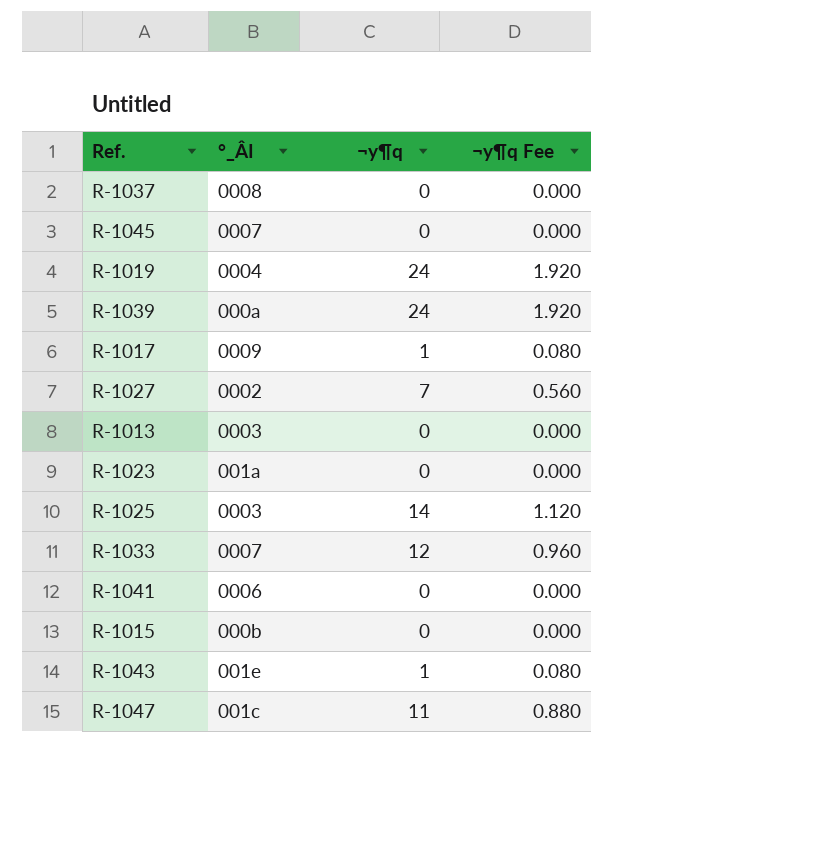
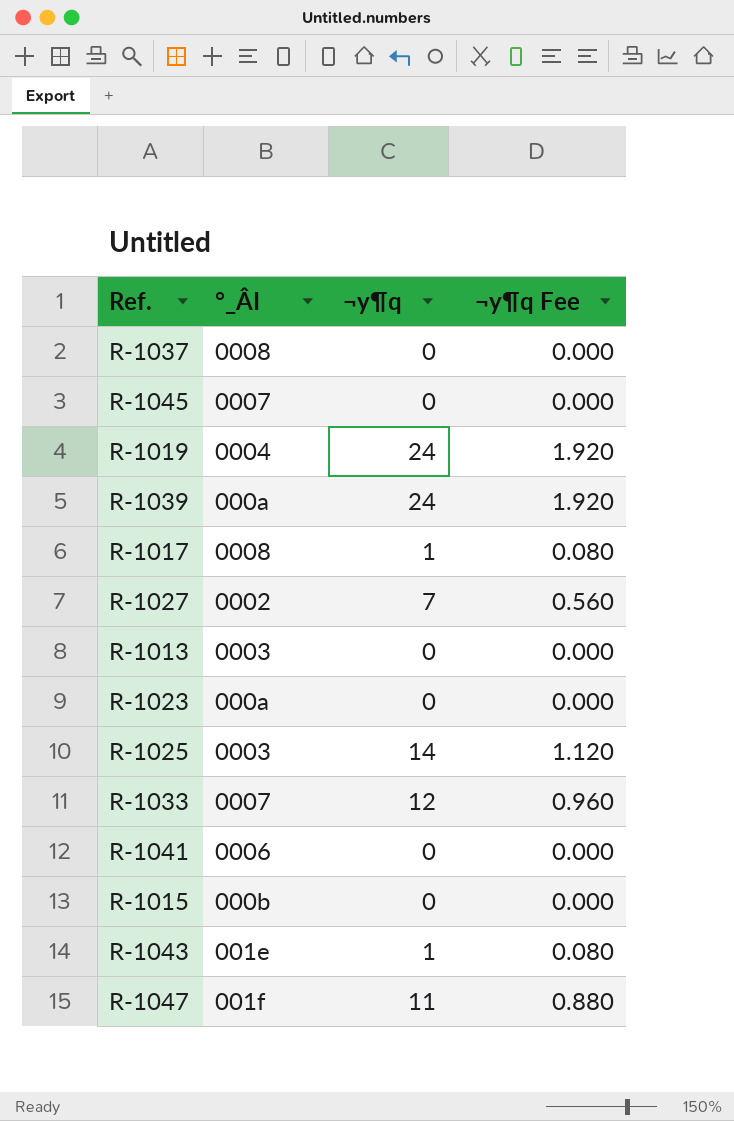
R-1017 | °_ÂI: 0009 -> 0008
R-1023 | °_ÂI: 001a -> 000a
R-1047 | °_ÂI: 001c -> 001f

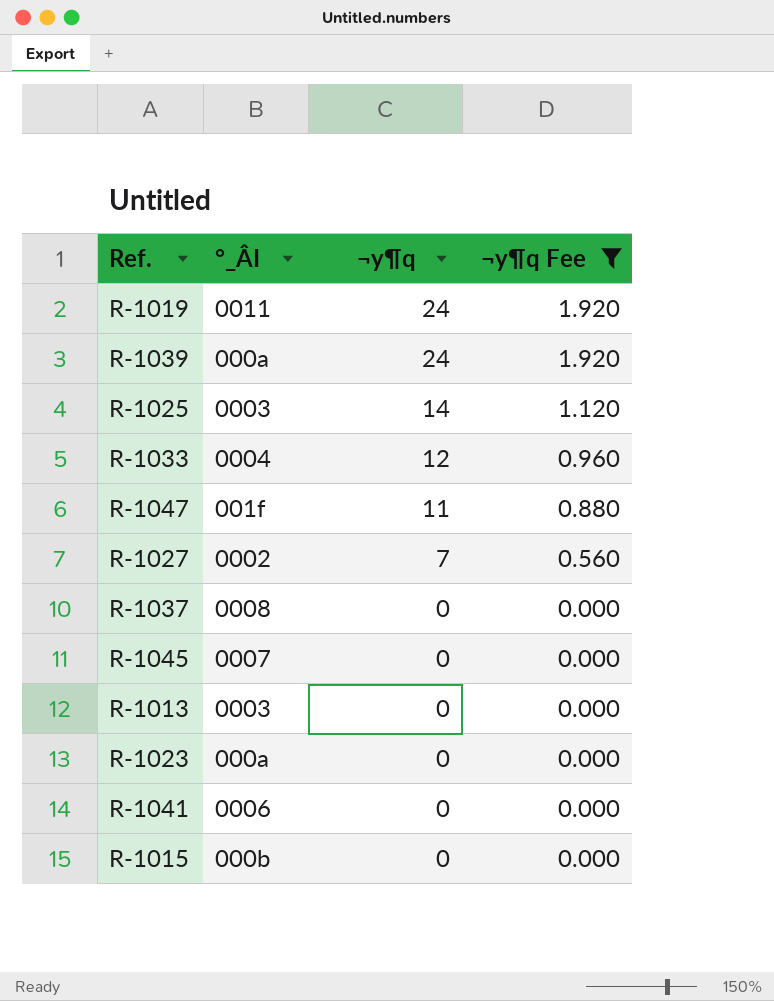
filter: none -> ¬y¶q Fee != 0.080
row order: none -> ¬y¶q descending
R-1019 | °_ÂI: 0004 -> 0011
R-1033 | °_ÂI: 0007 -> 0004

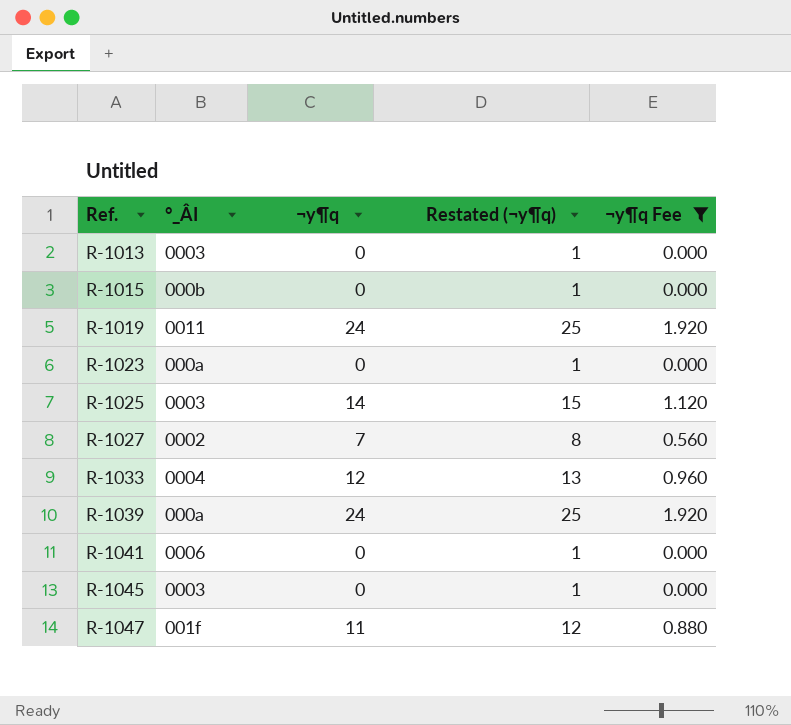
row order: ¬y¶q descending -> Ref. ascending
column Restated (¬y¶q) | formula: none -> [¬y¶q] + 1
row R-1037: 0008 | 0 | 0.000 -> none
R-1045 | °_ÂI: 0007 -> 0003

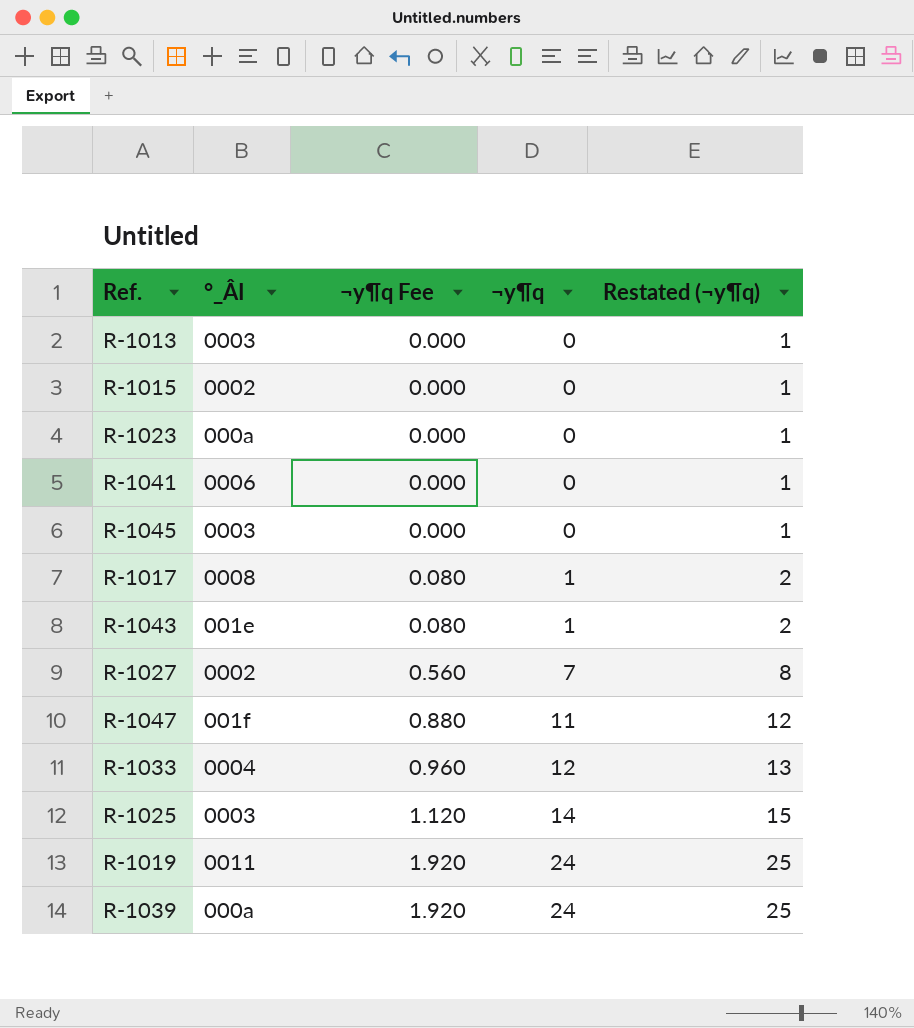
filter: ¬y¶q Fee != 0.080 -> none
row order: Ref. ascending -> ¬y¶q Fee ascending
column ¬y¶q Fee | position: 5 -> 3
R-1015 | °_ÂI: 000b -> 0002

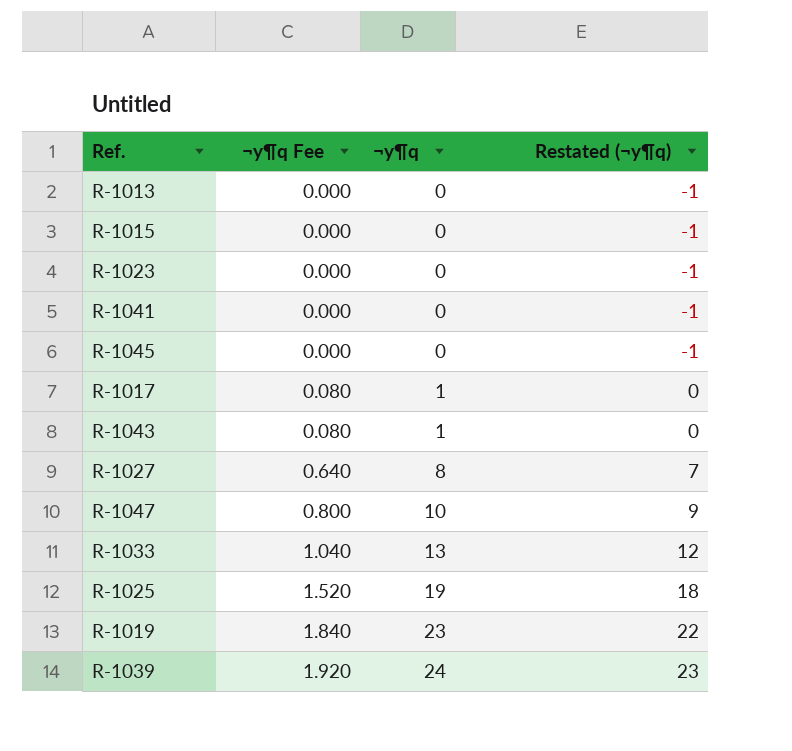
column °_ÂI | position: 2 -> none
column Restated (¬y¶q) | formula: [¬y¶q] + 1 -> [¬y¶q] - 1
R-1027 | ¬y¶q Fee: 0.560 -> 0.640
R-1027 | ¬y¶q: 7 -> 8
R-1047 | ¬y¶q Fee: 0.880 -> 0.800
R-1047 | ¬y¶q: 11 -> 10
R-1033 | ¬y¶q Fee: 0.960 -> 1.040
R-1033 | ¬y¶q: 12 -> 13
R-1025 | ¬y¶q Fee: 1.120 -> 1.520
R-1025 | ¬y¶q: 14 -> 19
R-1019 | ¬y¶q Fee: 1.920 -> 1.840
R-1019 | ¬y¶q: 24 -> 23

